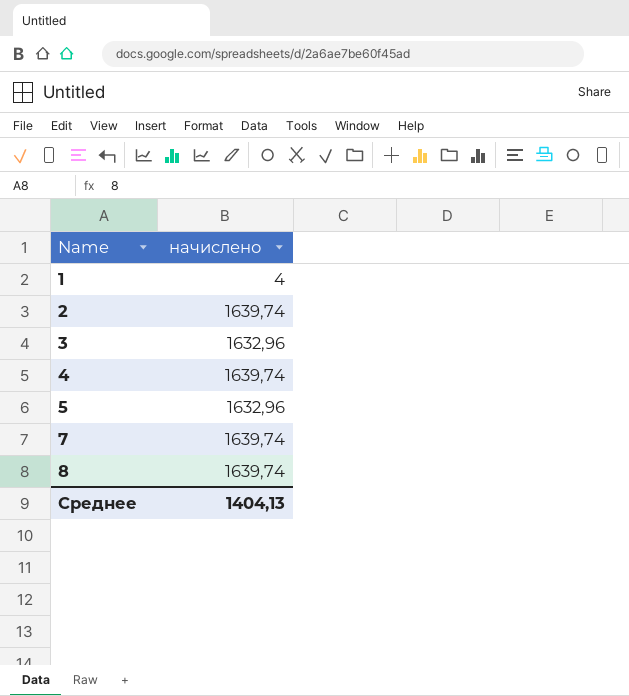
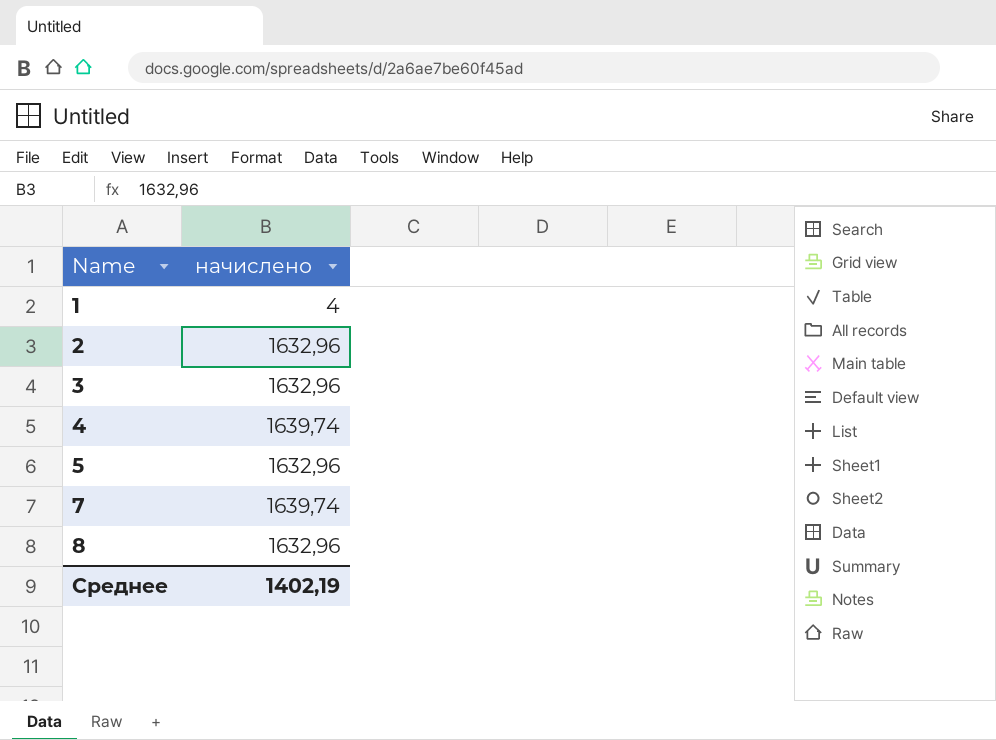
2 | начислено: 1639,74 -> 1632,96
8 | начислено: 1639,74 -> 1632,96
Среднее | начислено: 1404,13 -> 1402,19

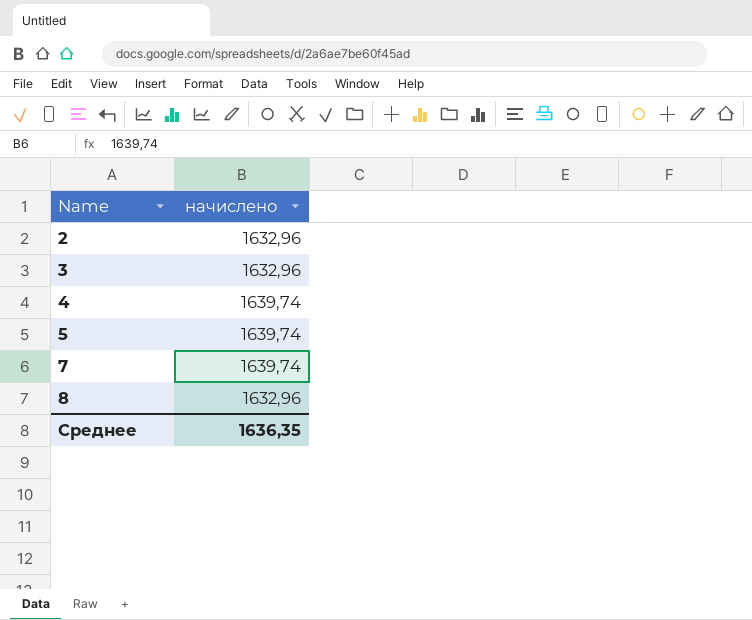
row 1: 4 -> none
5 | начислено: 1632,96 -> 1639,74
Среднее | начислено: 1402,19 -> 1636,35

